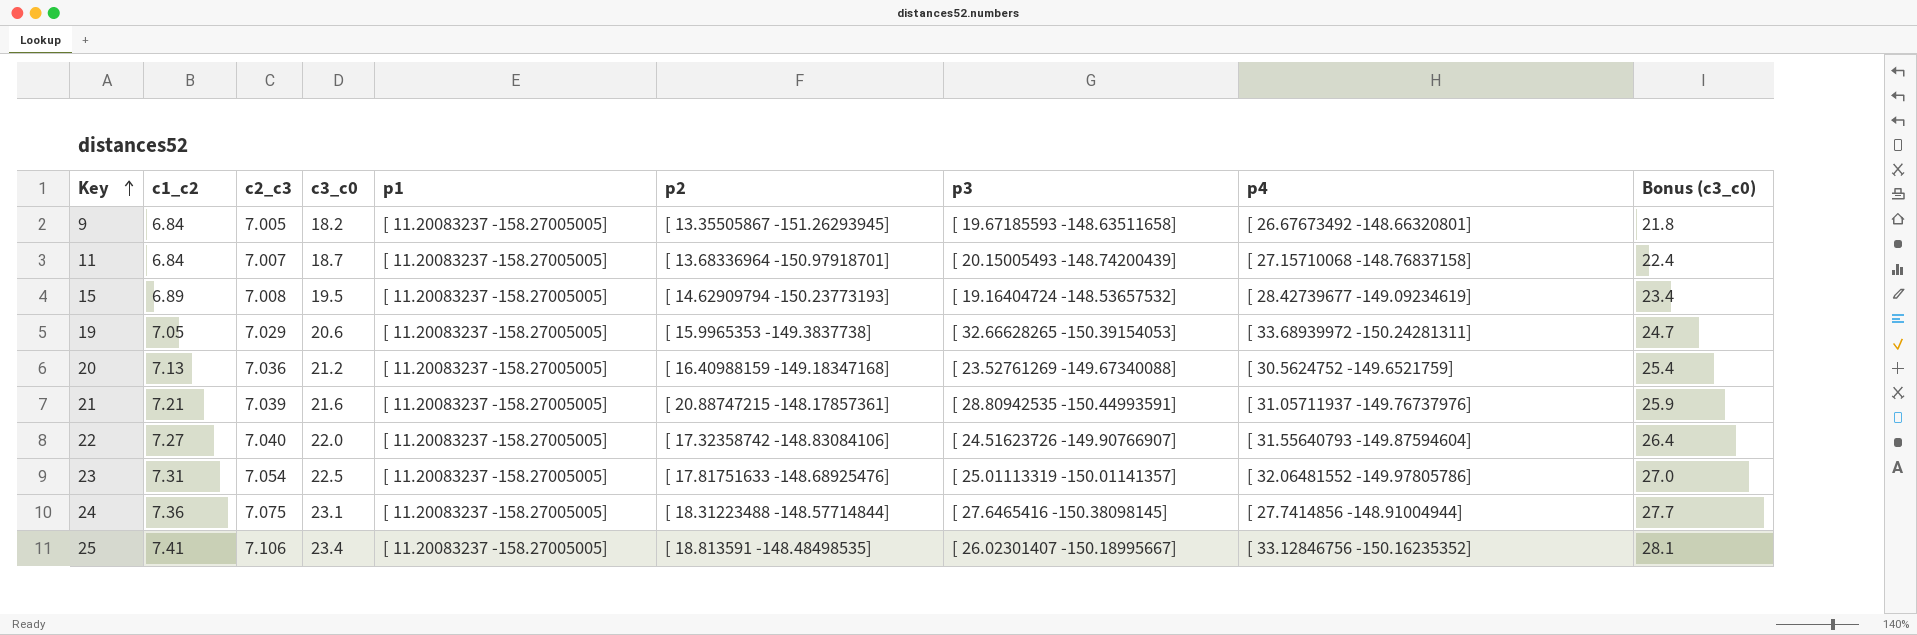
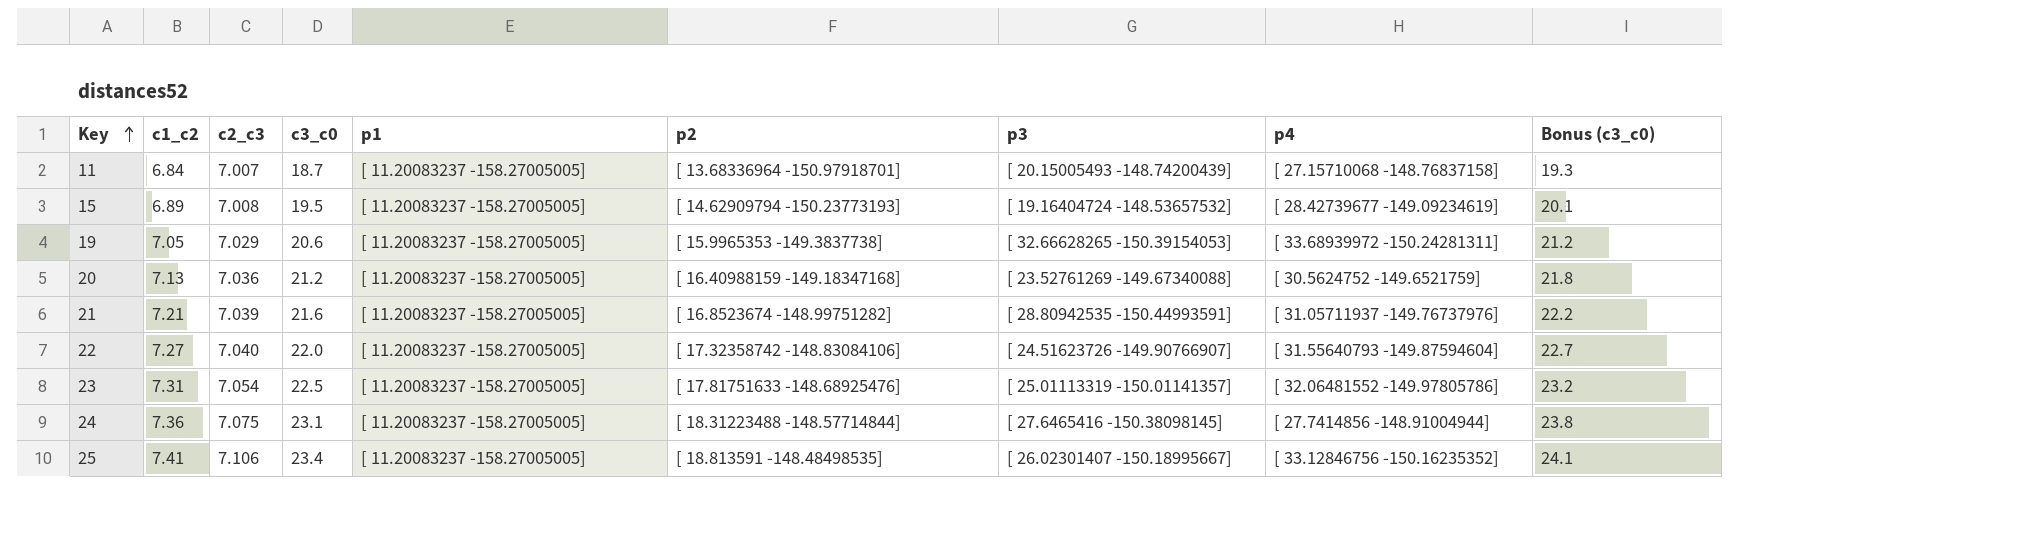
column Bonus (c3_c0) | formula: [c3_c0] * 1.2 -> [c3_c0] * 1.03
row 9: 6.84 | 7.005 | 18.2 | [ 11.20083237 -158.27005005] | [ 13.35505867 -151.26293945] | [ 19.67185593 -148.63511658] | [ 26.67673492 -148.66320801] | 21.8 -> none
21 | p2: [ 20.88747215 -148.17857361] -> [ 16.8523674 -148.99751282]

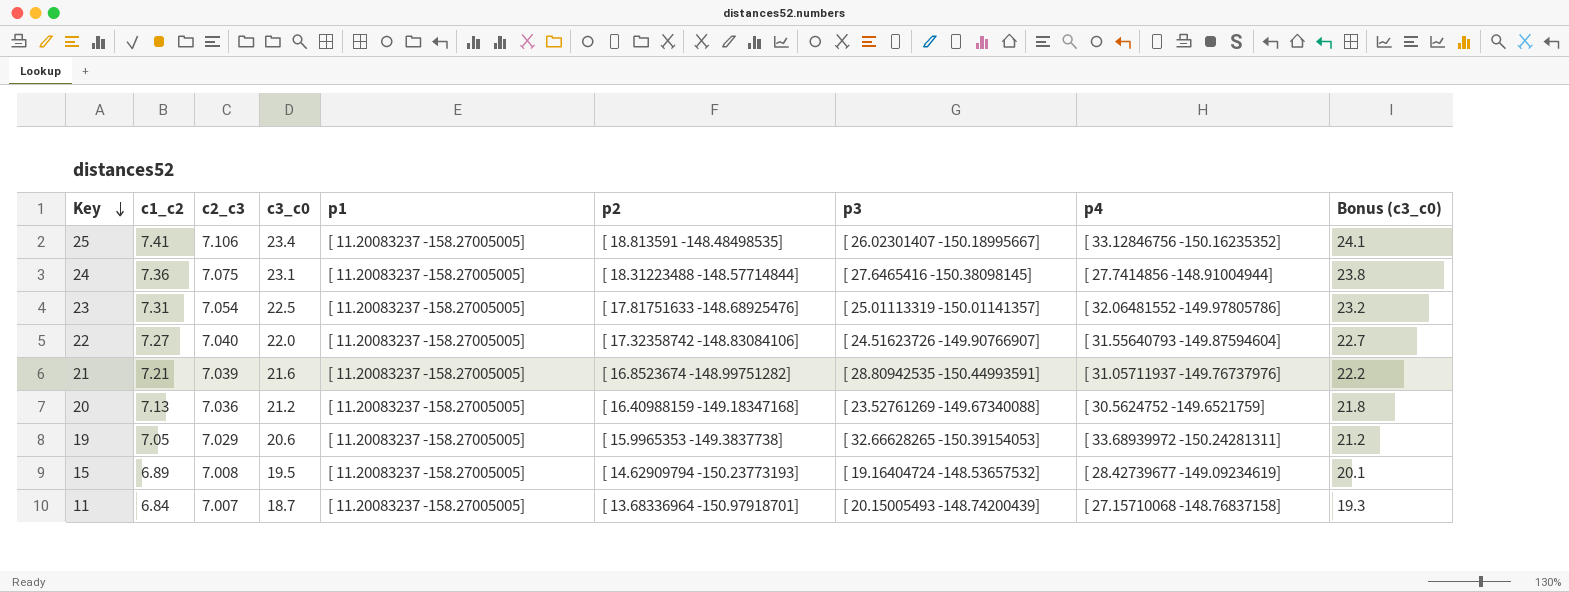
row order: Key ascending -> Key descending

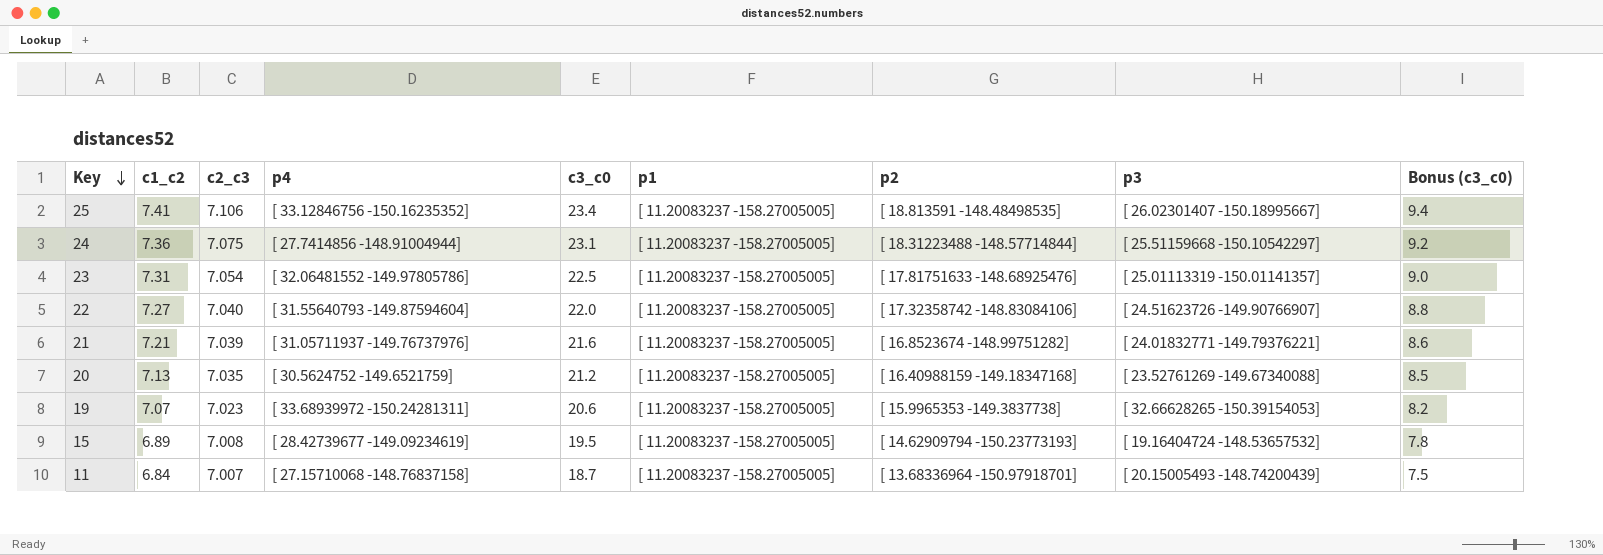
column p4 | position: 8 -> 4
column Bonus (c3_c0) | formula: [c3_c0] * 1.03 -> [c3_c0] * 0.4
24 | p3: [ 27.6465416 -150.38098145] -> [ 25.51159668 -150.10542297]
21 | p3: [ 28.80942535 -150.44993591] -> [ 24.01832771 -149.79376221]
20 | c2_c3: 7.036 -> 7.035
19 | c1_c2: 7.05 -> 7.07
19 | c2_c3: 7.029 -> 7.023

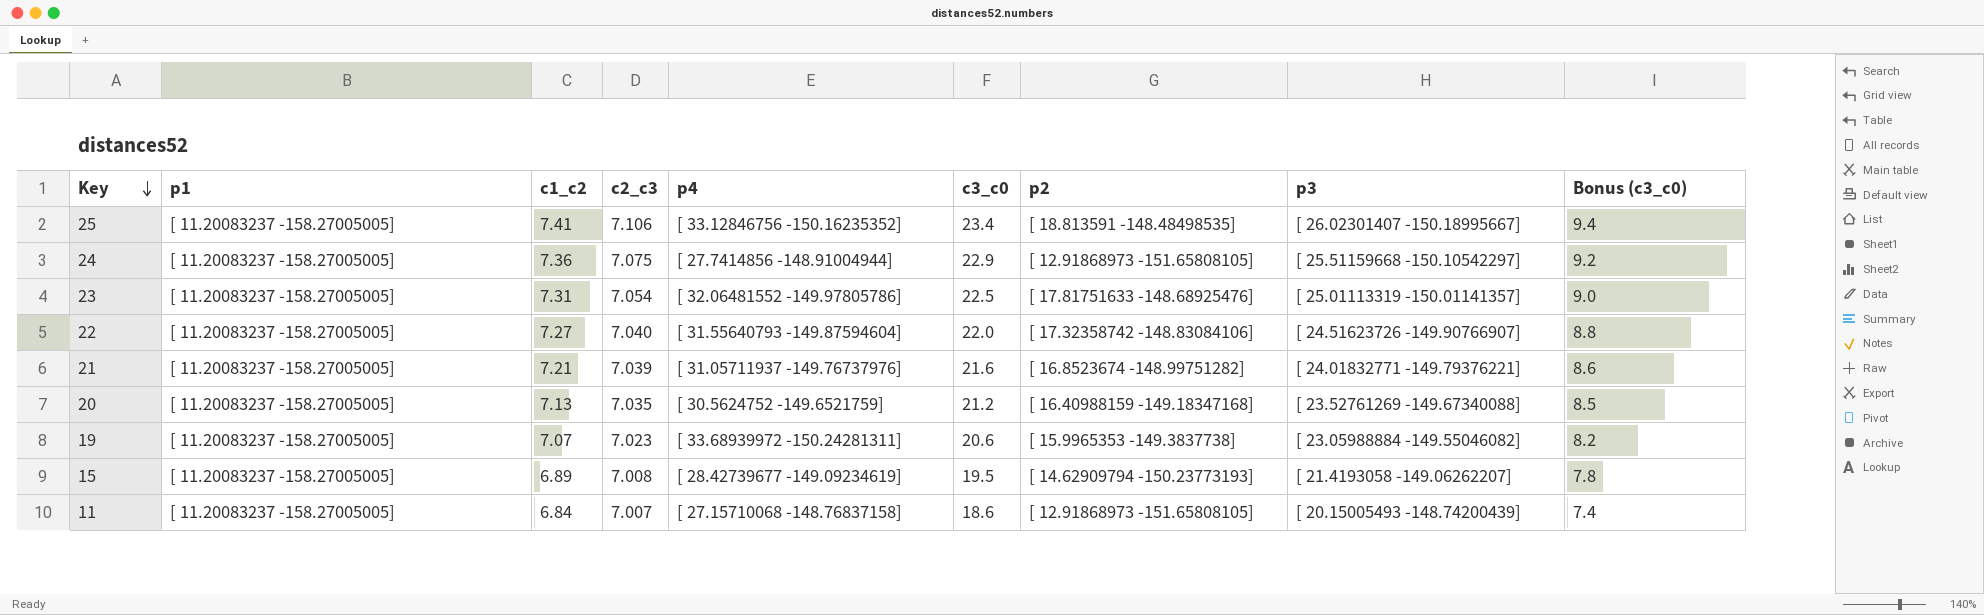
column p1 | position: 6 -> 2
24 | c3_c0: 23.1 -> 22.9
24 | p2: [ 18.31223488 -148.57714844] -> [ 12.91868973 -151.65808105]
19 | p3: [ 32.66628265 -150.39154053] -> [ 23.05988884 -149.55046082]
15 | p3: [ 19.16404724 -148.53657532] -> [ 21.4193058 -149.06262207]
11 | c3_c0: 18.7 -> 18.6
11 | p2: [ 13.68336964 -150.97918701] -> [ 12.91868973 -151.65808105]
11 | Bonus (c3_c0): 7.5 -> 7.4

